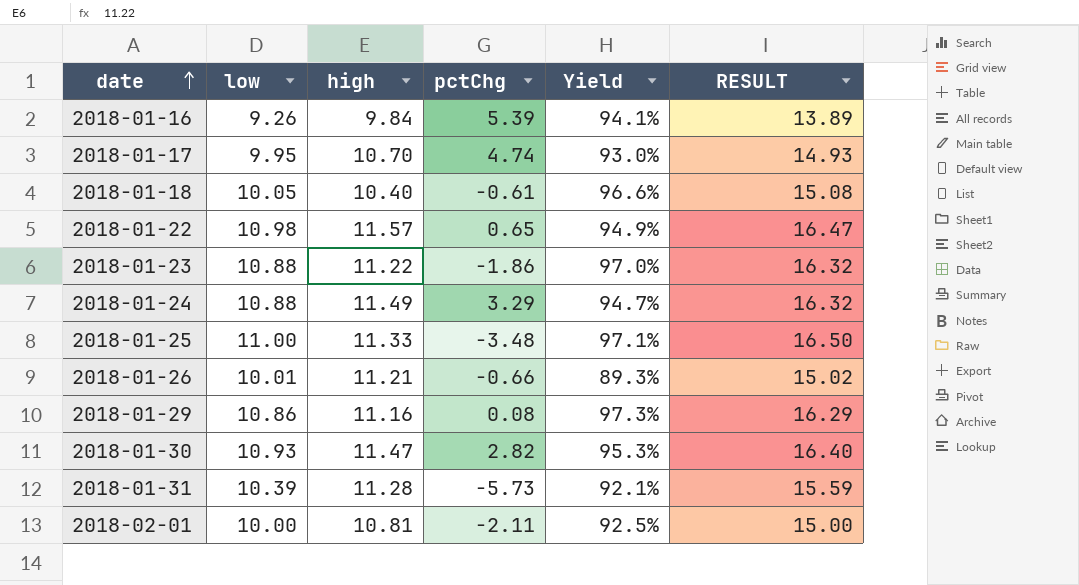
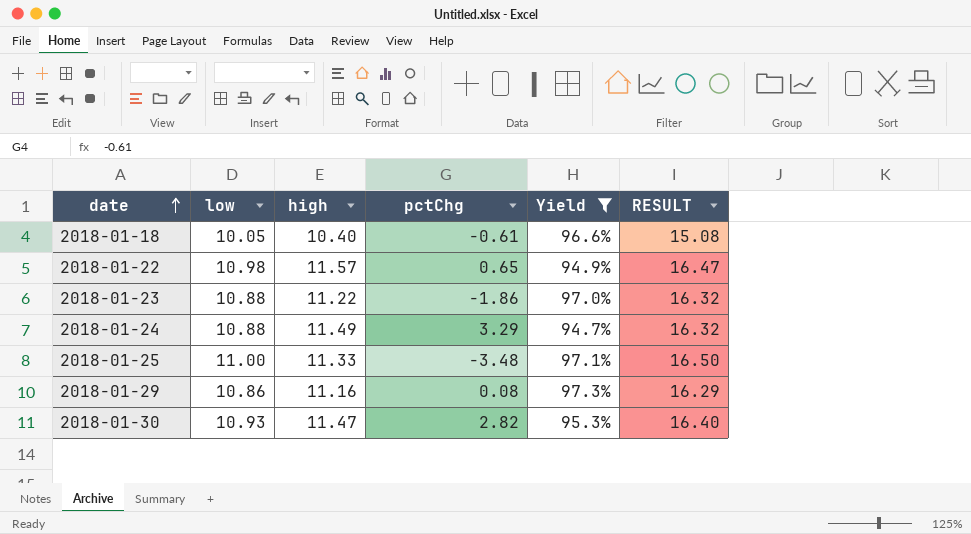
filter: none -> Yield >= 94.7%

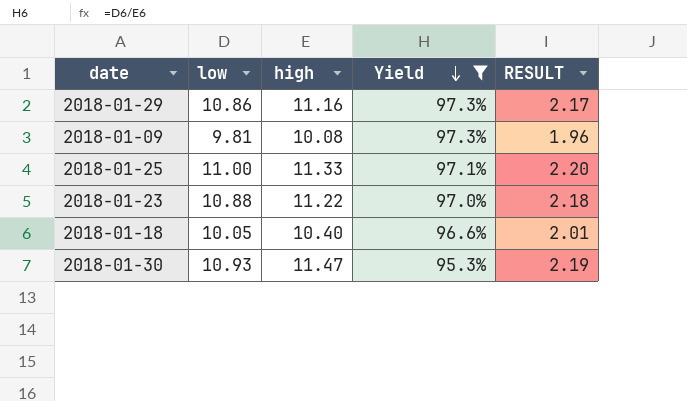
row order: date ascending -> Yield descending
column pctChg | position: 4 -> none
column RESULT | formula: [low] * 1.5 -> [low] * 0.2
row 2018-01-22: 10.98 | 11.57 | 0.65 | 94.9% | 16.47 -> none
row 2018-01-24: 10.88 | 11.49 | 3.29 | 94.7% | 16.32 -> none
row 2018-01-09: none -> 9.81 | 10.08 | 97.3% | 1.96

